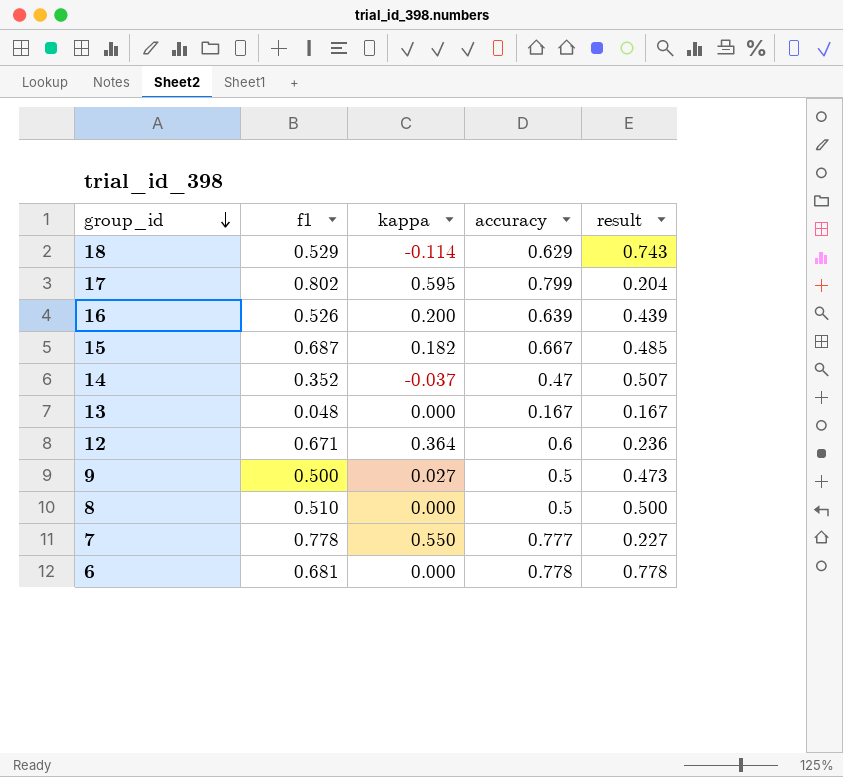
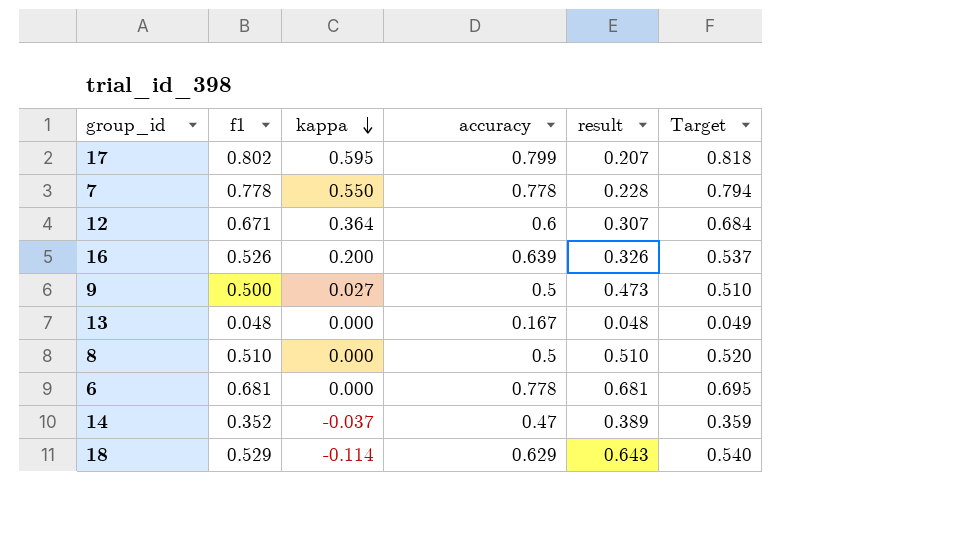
row order: group_id descending -> kappa descending
column result | formula: [accuracy] - [kappa] -> [f1] - [kappa]
column Target | formula: none -> [f1] * 1.02
row 15: 0.687 | 0.182 | 0.667 | 0.485 -> none
7 | accuracy: 0.777 -> 0.778

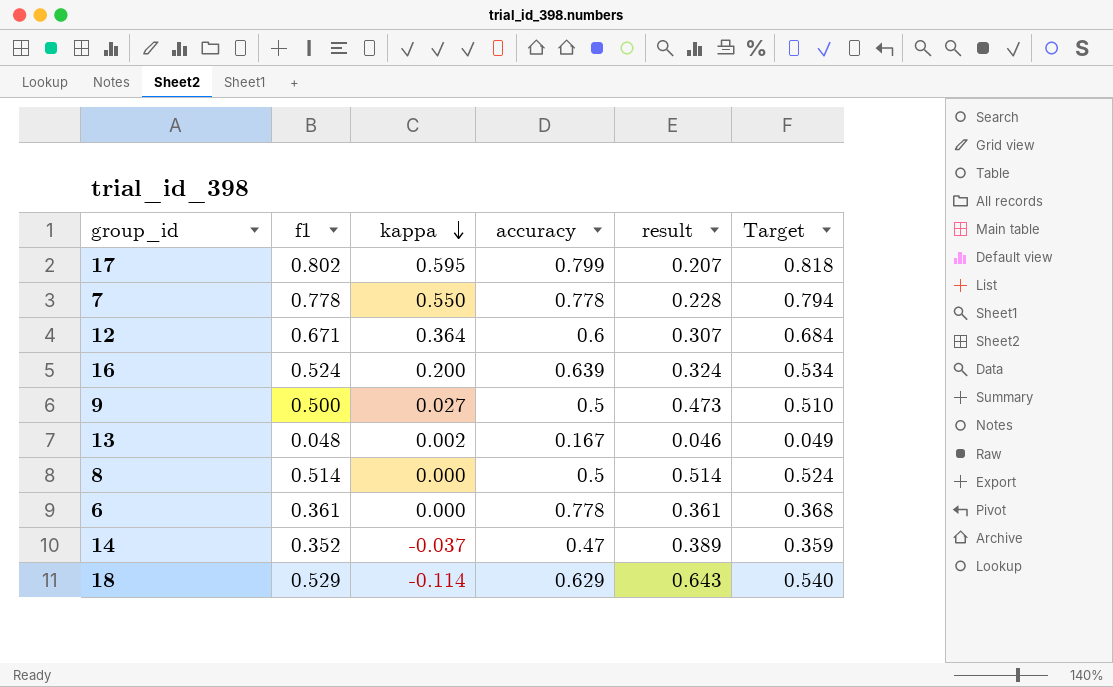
16 | f1: 0.526 -> 0.524
16 | result: 0.326 -> 0.324
16 | Target: 0.537 -> 0.534
13 | kappa: 0.000 -> 0.002
13 | result: 0.048 -> 0.046
8 | f1: 0.510 -> 0.514
8 | result: 0.510 -> 0.514
8 | Target: 0.520 -> 0.524
6 | f1: 0.681 -> 0.361
6 | result: 0.681 -> 0.361
6 | Target: 0.695 -> 0.368

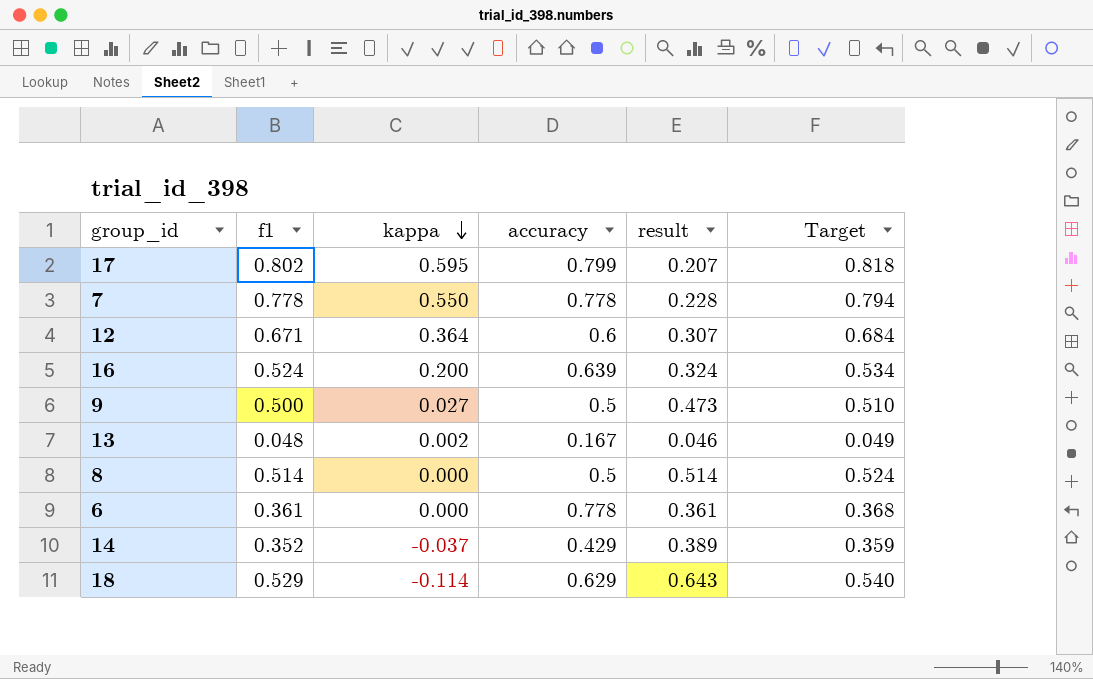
14 | accuracy: 0.47 -> 0.429

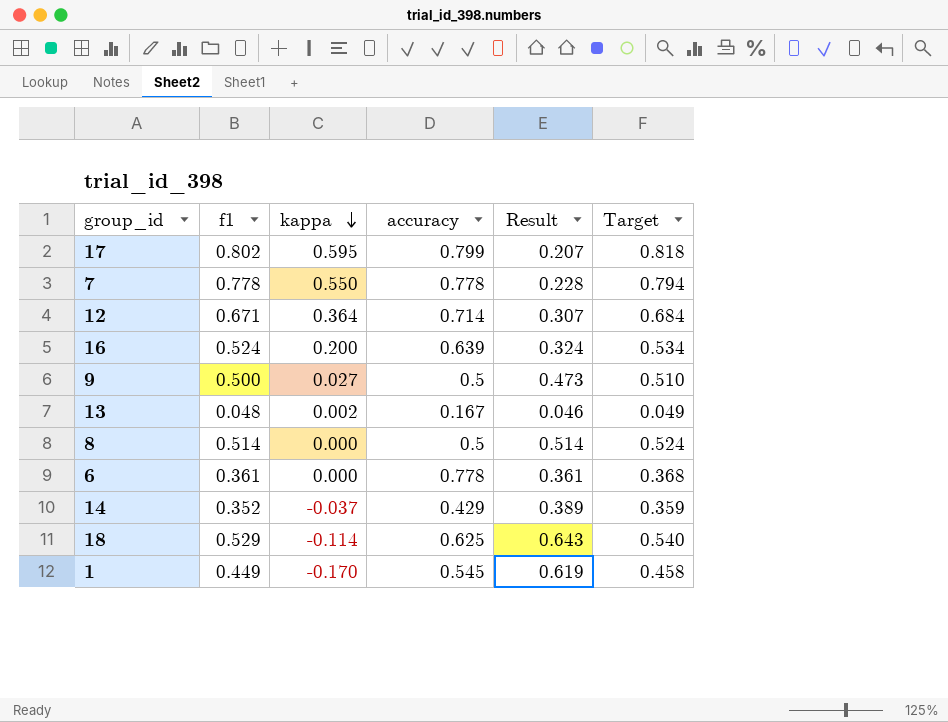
column name: result -> Result
12 | accuracy: 0.6 -> 0.714
18 | accuracy: 0.629 -> 0.625
row 1: none -> 0.449 | -0.170 | 0.545 | 0.619 | 0.458

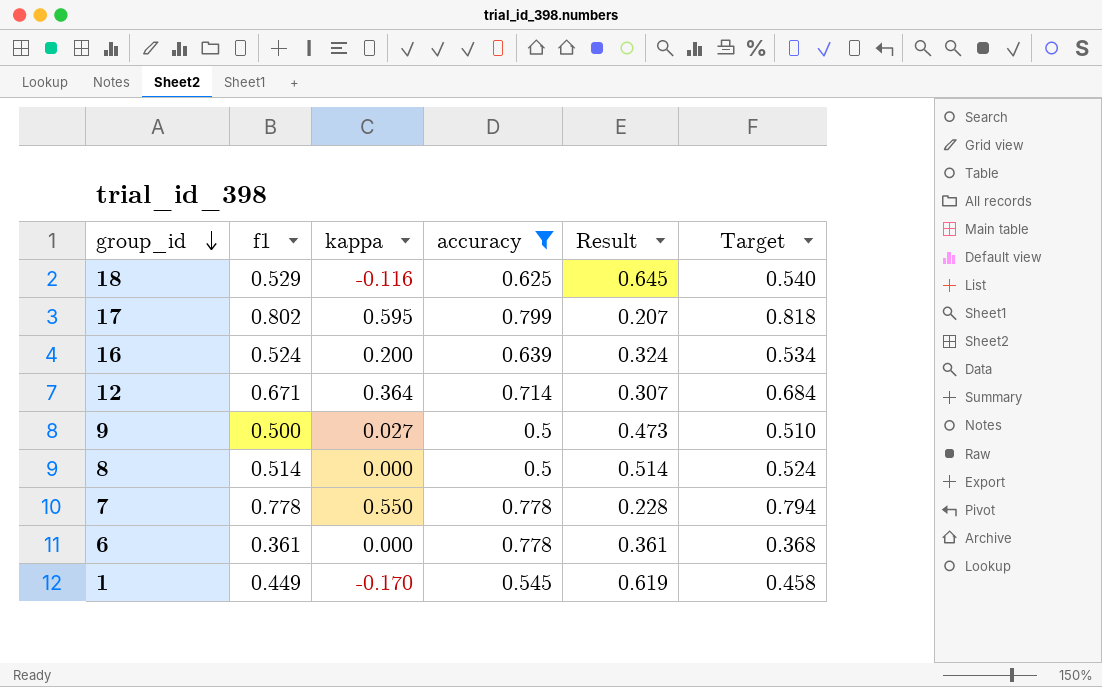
filter: none -> accuracy >= 0.5
row order: kappa descending -> group_id descending
18 | kappa: -0.114 -> -0.116
18 | Result: 0.643 -> 0.645

